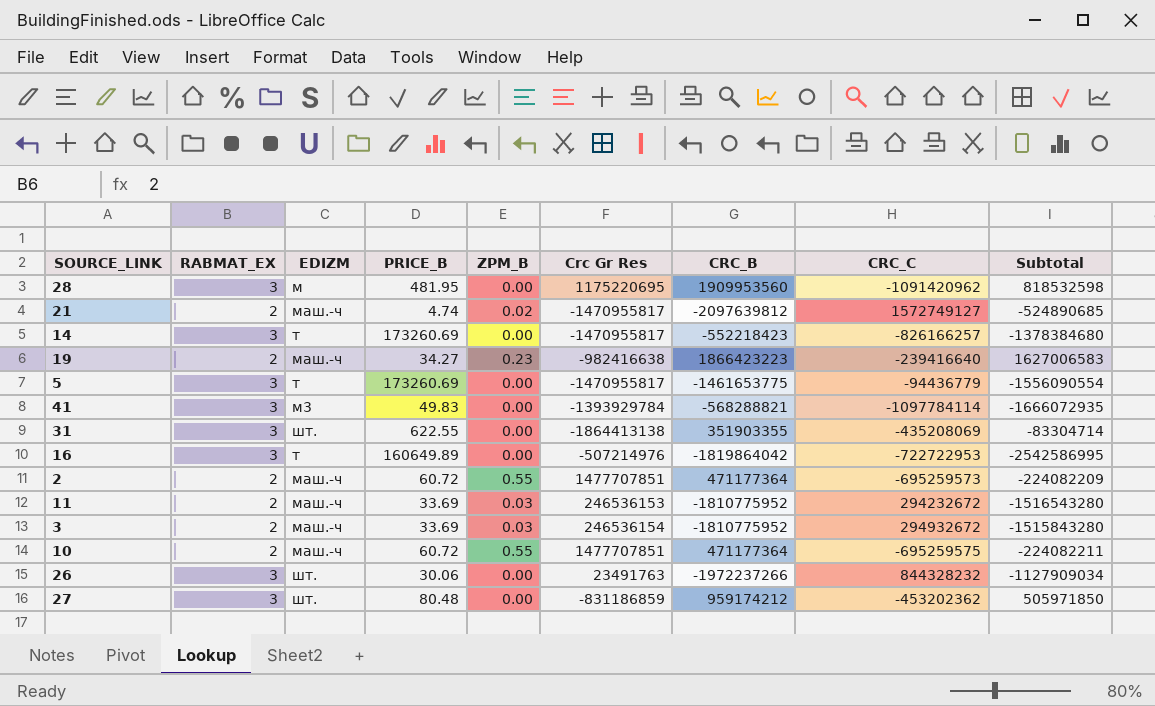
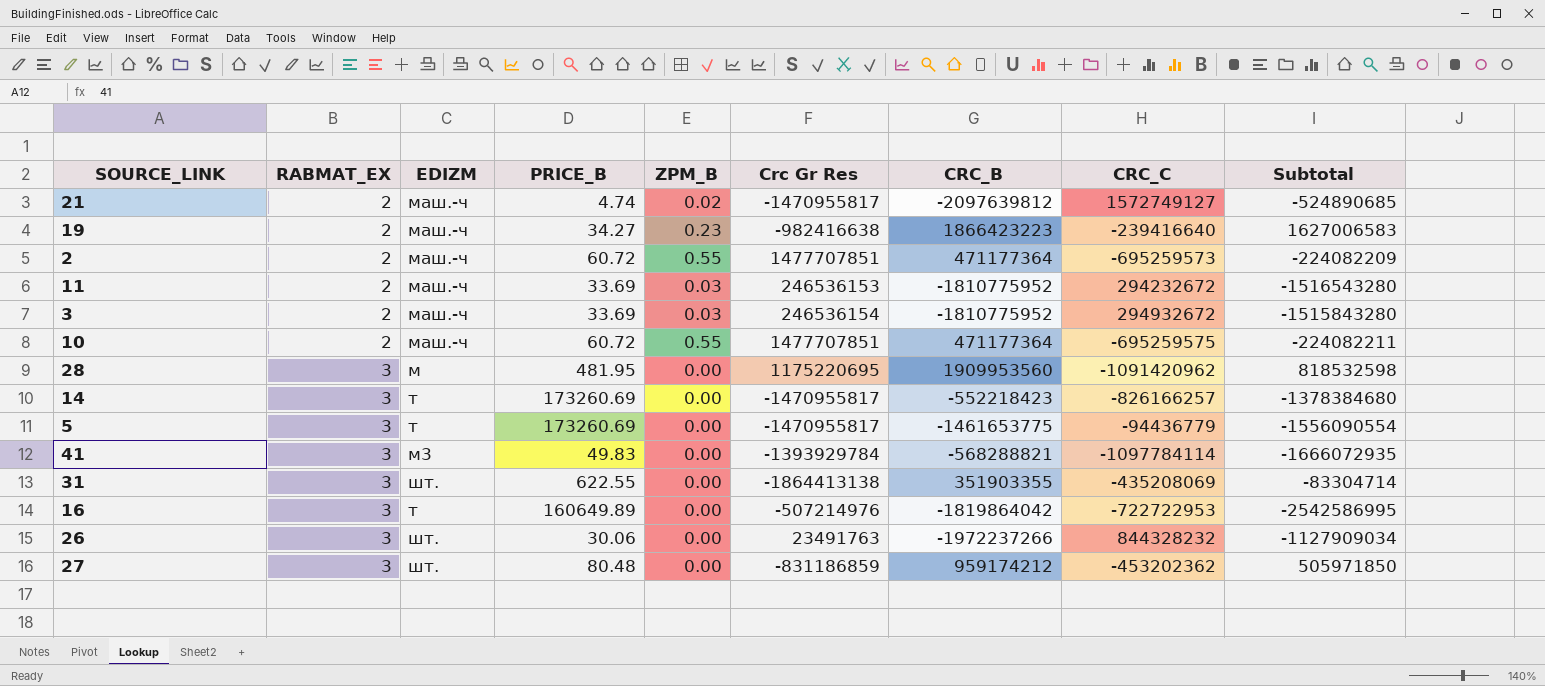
row order: none -> RABMAT_EX ascending

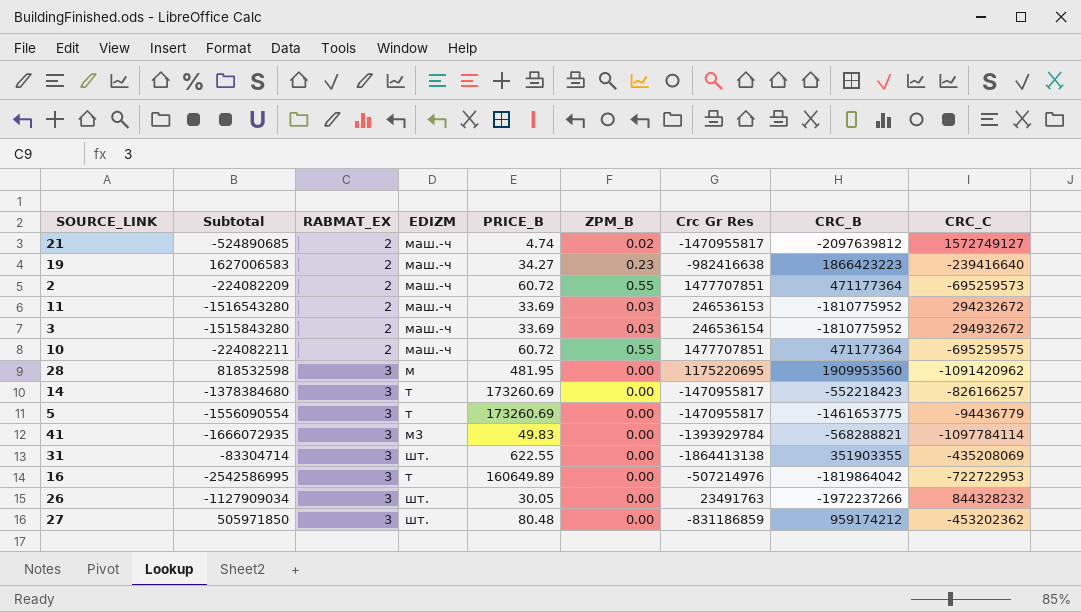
column Subtotal | position: 9 -> 2
26 | PRICE_B: 30.06 -> 30.05

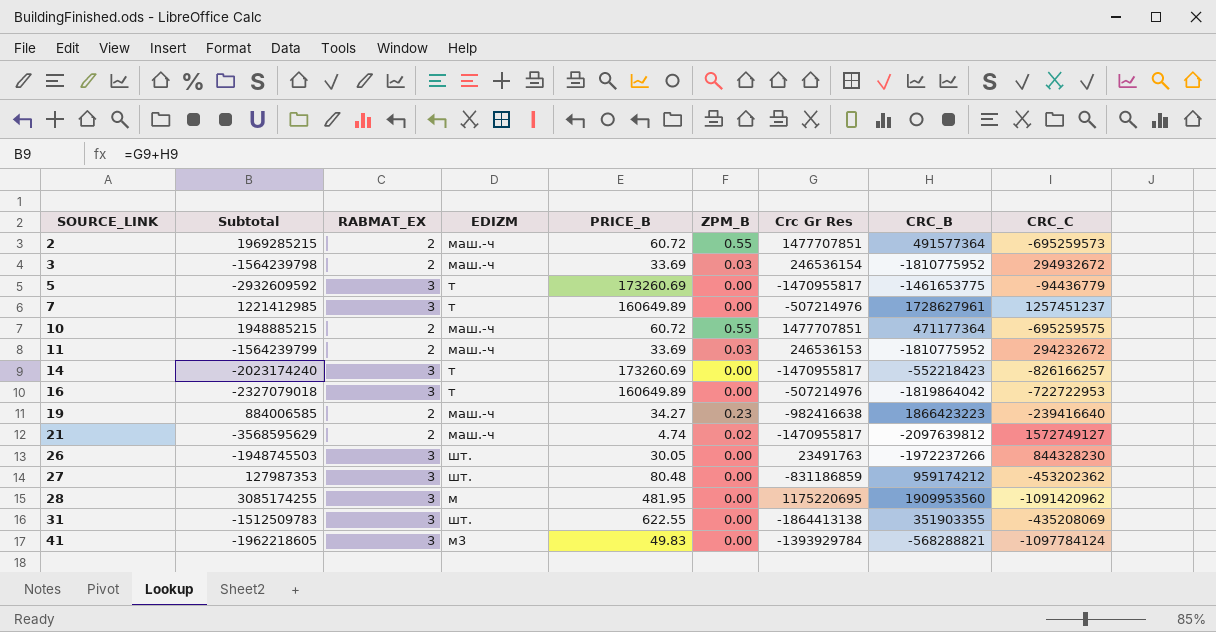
row order: RABMAT_EX ascending -> SOURCE_LINK ascending
column Subtotal | formula: [CRC_B] + [CRC_C] -> [Crc Gr Res] + [CRC_B]
2 | CRC_B: 471177364 -> 491577364
row 7: none -> 1221412985 | 3 | т | 160649.89 | 0.00 | -507214976 | 1728627961 | 1257451237
26 | CRC_C: 844328232 -> 844328230
41 | CRC_C: -1097784114 -> -1097784124

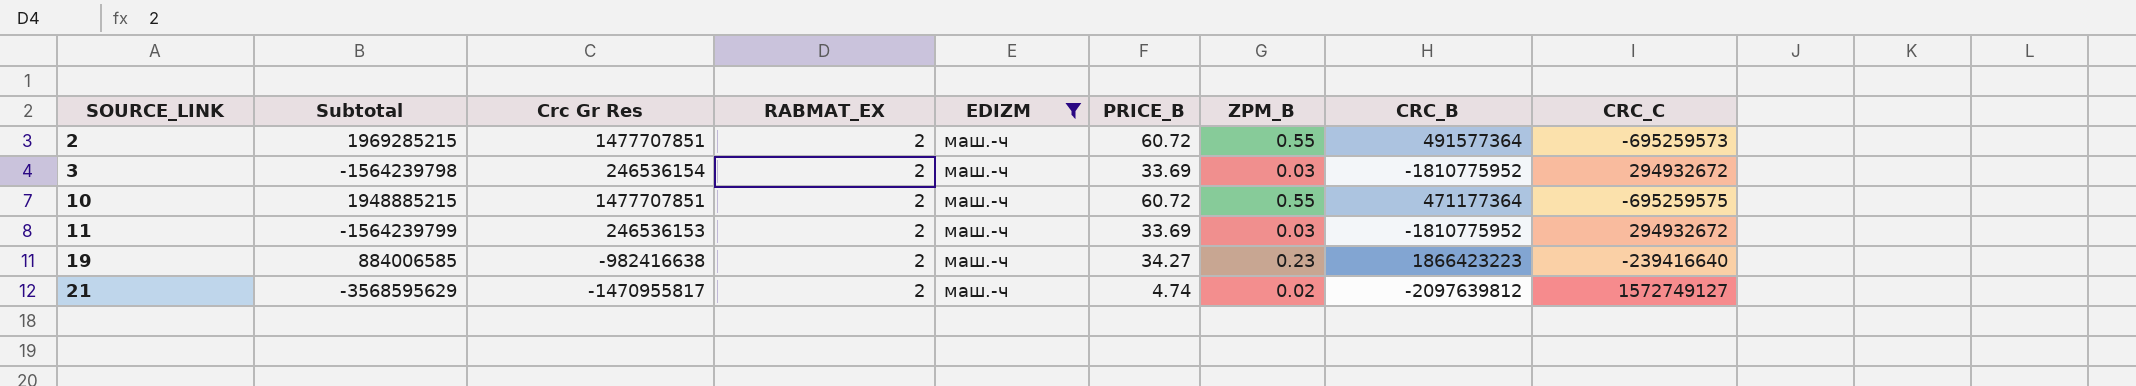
filter: none -> EDIZM = маш.-ч
column Crc Gr Res | position: 7 -> 3
11 | CRC_C: 294232672 -> 294932672

